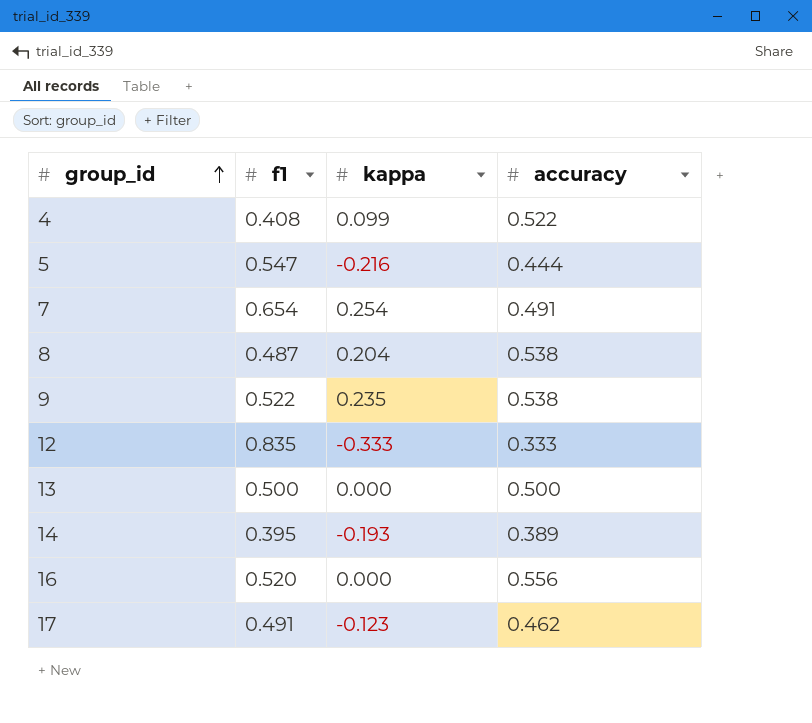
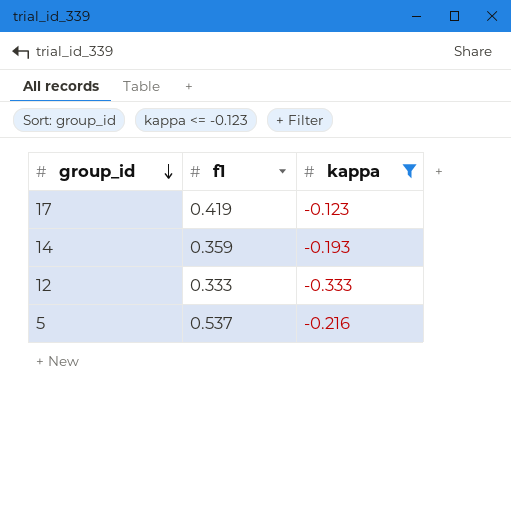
filter: none -> kappa <= -0.123
row order: group_id ascending -> group_id descending
column accuracy | position: 4 -> none
17 | f1: 0.491 -> 0.419
14 | f1: 0.395 -> 0.359
12 | f1: 0.835 -> 0.333
5 | f1: 0.547 -> 0.537

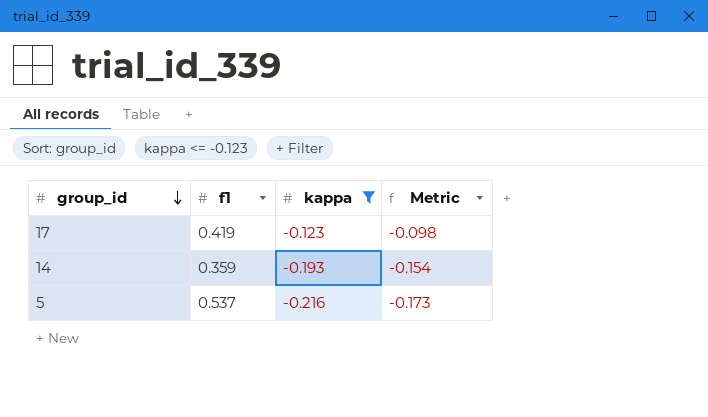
column Metric | formula: none -> [kappa] * 0.8
row 12: 0.333 | -0.333 -> none

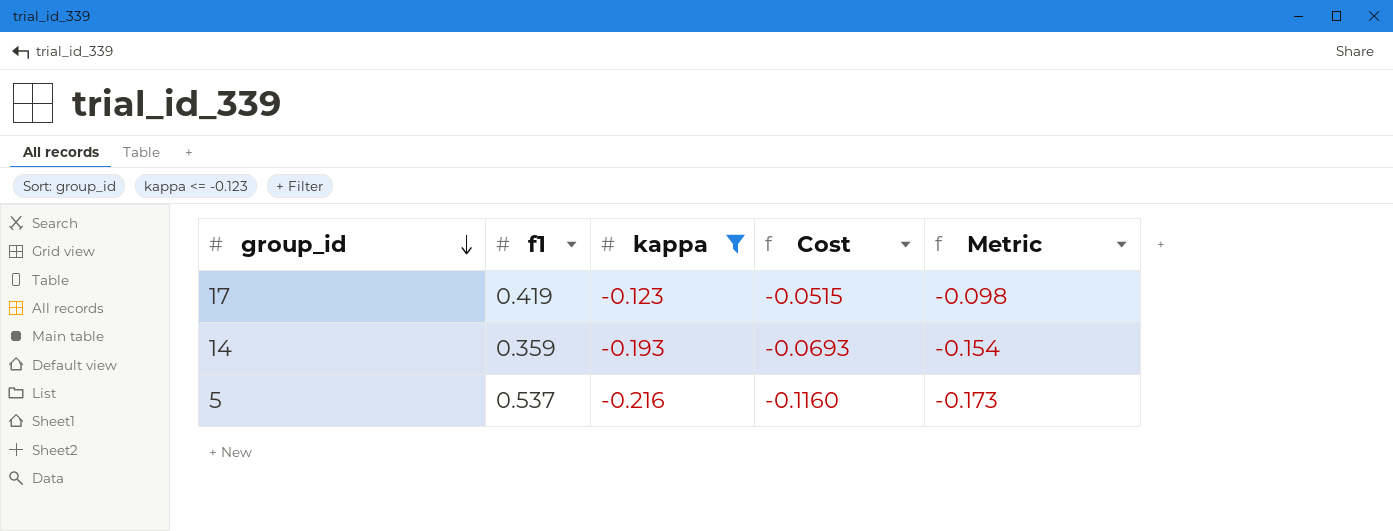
column Cost | formula: none -> [f1] * [kappa]

